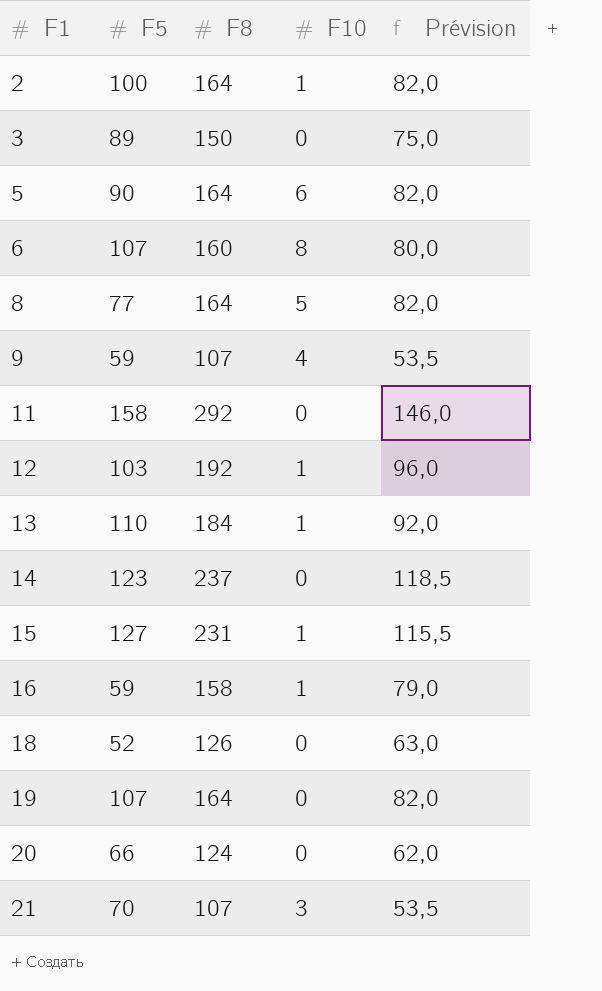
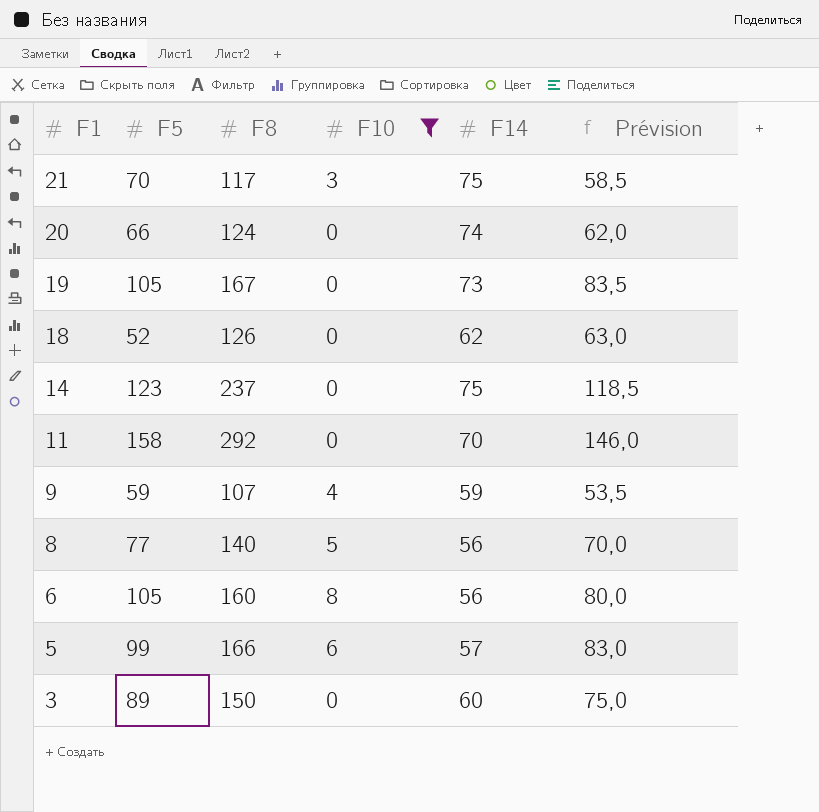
filter: none -> F10 != 1
row order: F1 ascending -> F1 descending
column F14 | position: none -> 5
21 | F8: 107 -> 117
21 | Prévision: 53,5 -> 58,5
19 | F5: 107 -> 105
19 | F8: 164 -> 167
19 | Prévision: 82,0 -> 83,5
8 | F8: 164 -> 140
8 | Prévision: 82,0 -> 70,0
6 | F5: 107 -> 105
5 | F5: 90 -> 99
5 | F8: 164 -> 166
5 | Prévision: 82,0 -> 83,0

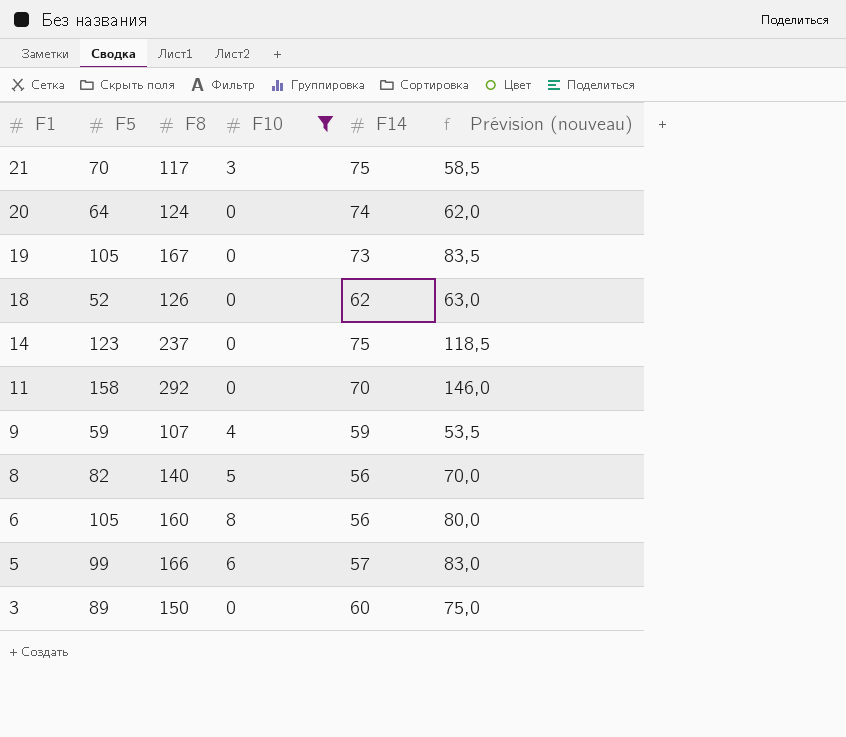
column name: Prévision -> Prévision (nouveau)
20 | F5: 66 -> 64
8 | F5: 77 -> 82

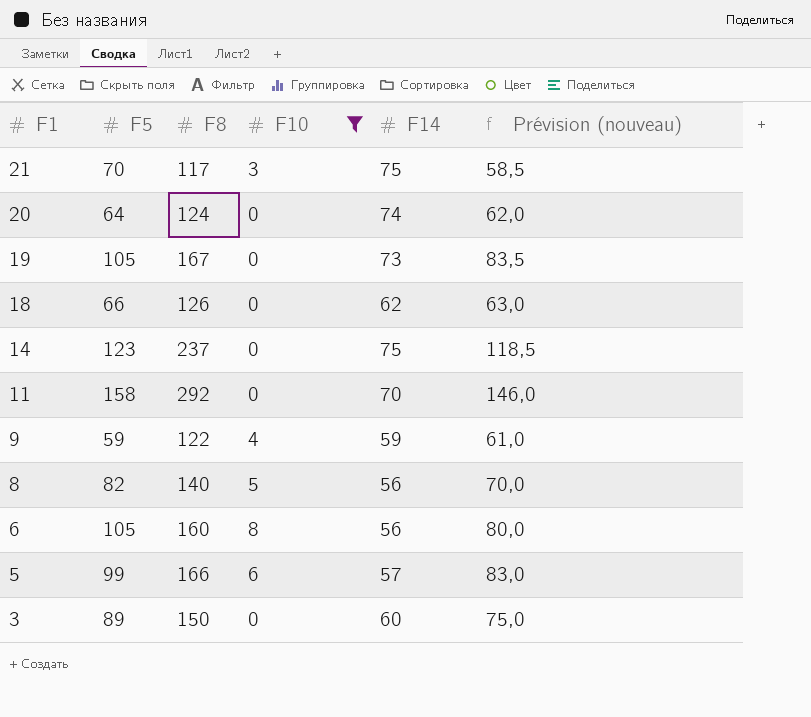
18 | F5: 52 -> 66
9 | F8: 107 -> 122
9 | Prévision (nouveau): 53,5 -> 61,0

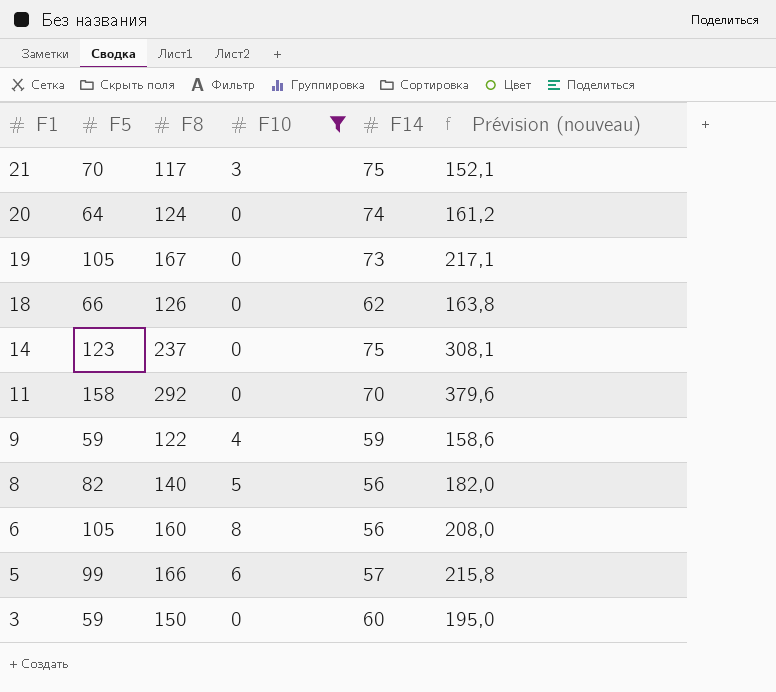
column Prévision (nouveau) | formula: [F8] * 0,5 -> [F8] * 1,3
3 | F5: 89 -> 59

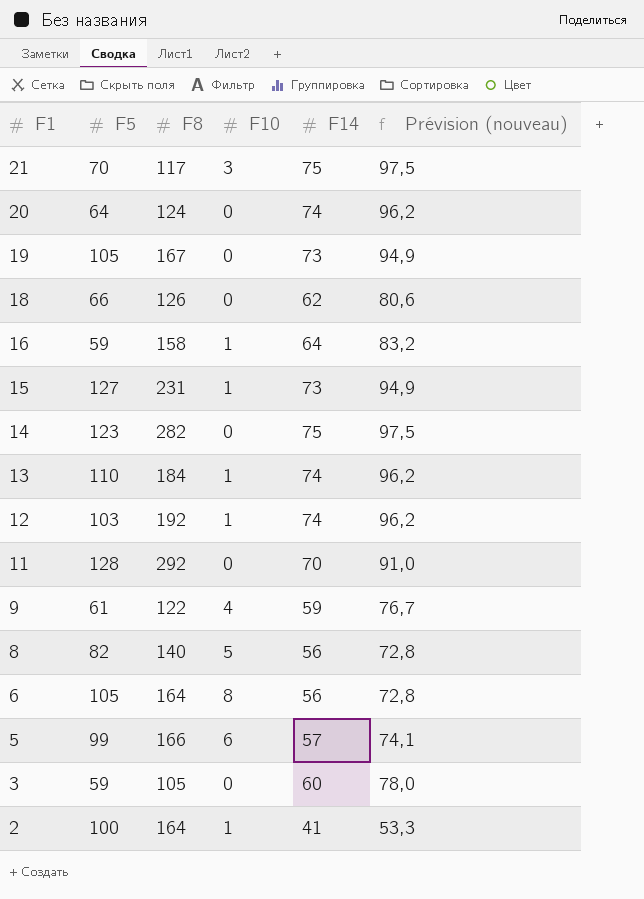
filter: F10 != 1 -> none
column Prévision (nouveau) | formula: [F8] * 1,3 -> [F14] * 1,3
14 | F8: 237 -> 282
11 | F5: 158 -> 128
9 | F5: 59 -> 61
6 | F8: 160 -> 164
3 | F8: 150 -> 105

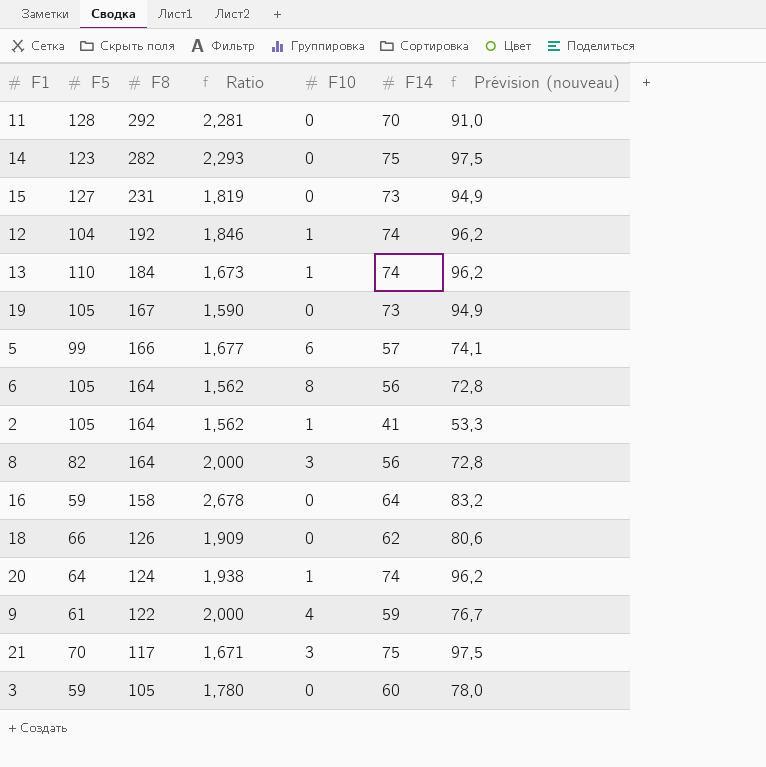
row order: F1 descending -> F8 descending
column Ratio | formula: none -> [F8] / [F5]
15 | F10: 1 -> 0
12 | F5: 103 -> 104
2 | F5: 100 -> 105
8 | F8: 140 -> 164
8 | F10: 5 -> 3
16 | F10: 1 -> 0
20 | F10: 0 -> 1

